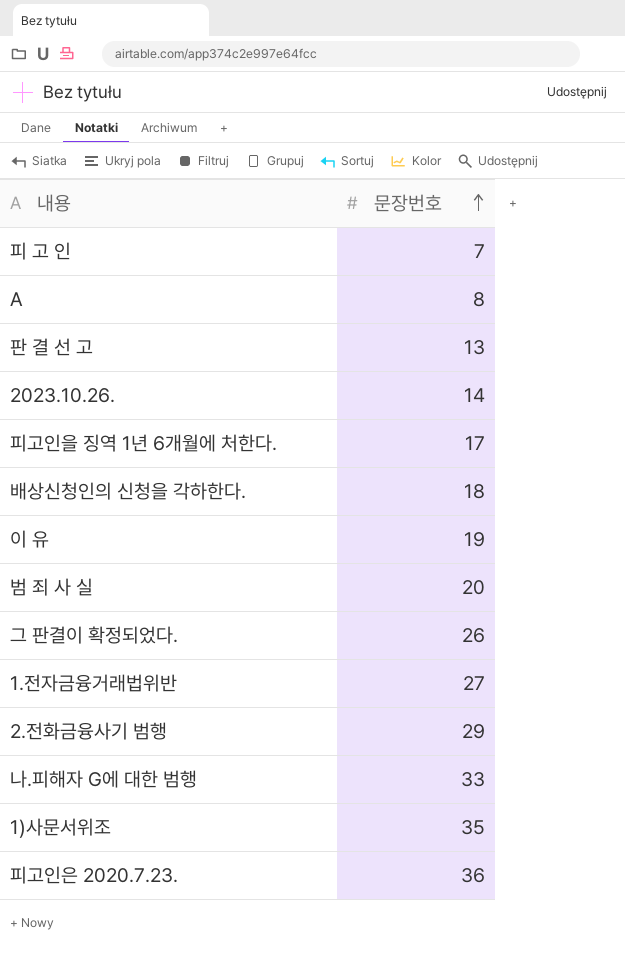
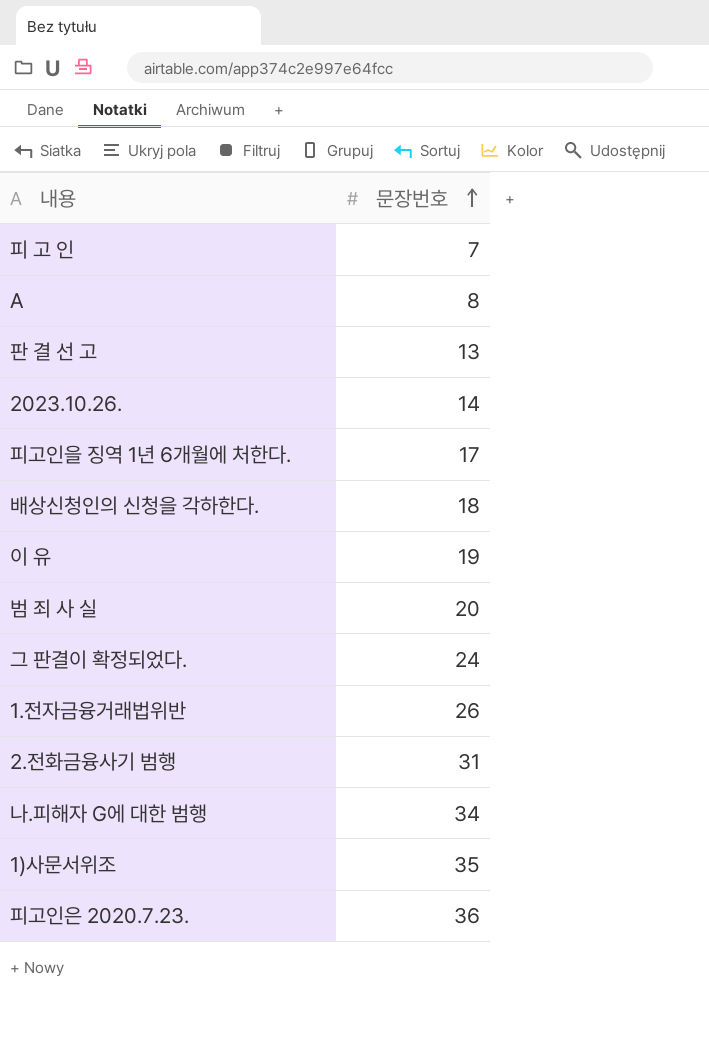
그 판결이 확정되었다. | 문장번호: 26 -> 24
1.전자금융거래법위반 | 문장번호: 27 -> 26
2.전화금융사기 범행 | 문장번호: 29 -> 31
나.피해자 G에 대한 범행 | 문장번호: 33 -> 34

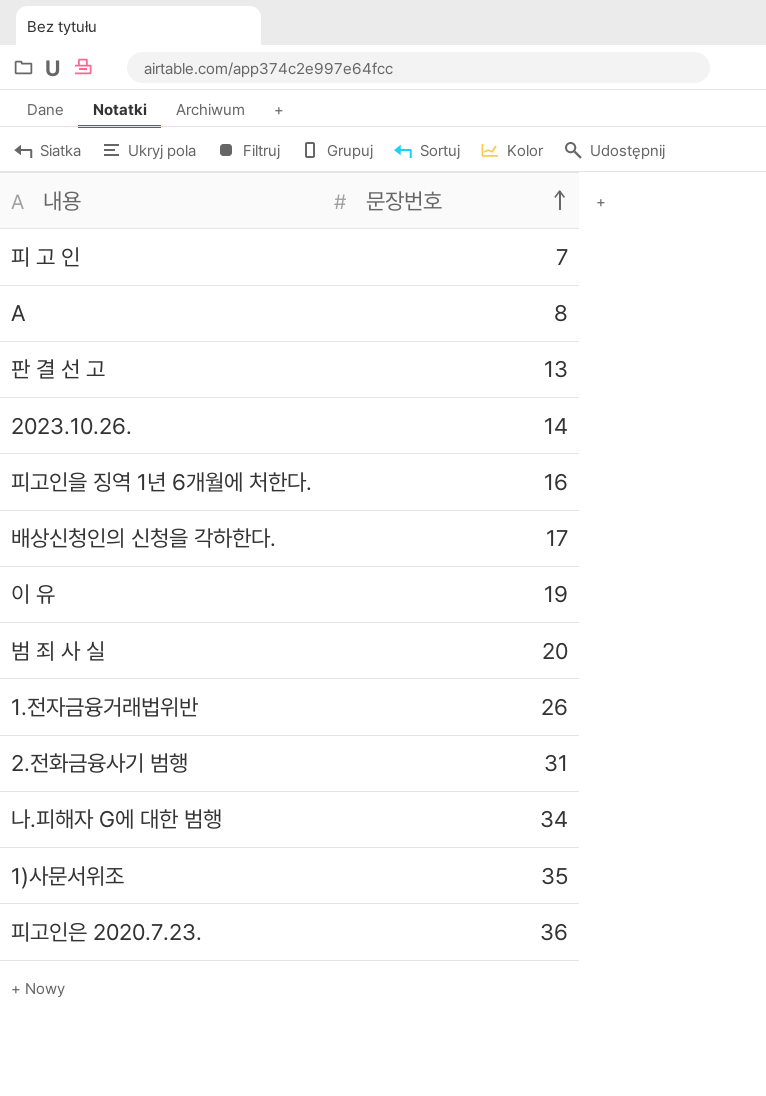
row 그 판결이 확정되었다.: 24 -> none
피고인을 징역 1년 6개월에 처한다. | 문장번호: 17 -> 16
배상신청인의 신청을 각하한다. | 문장번호: 18 -> 17

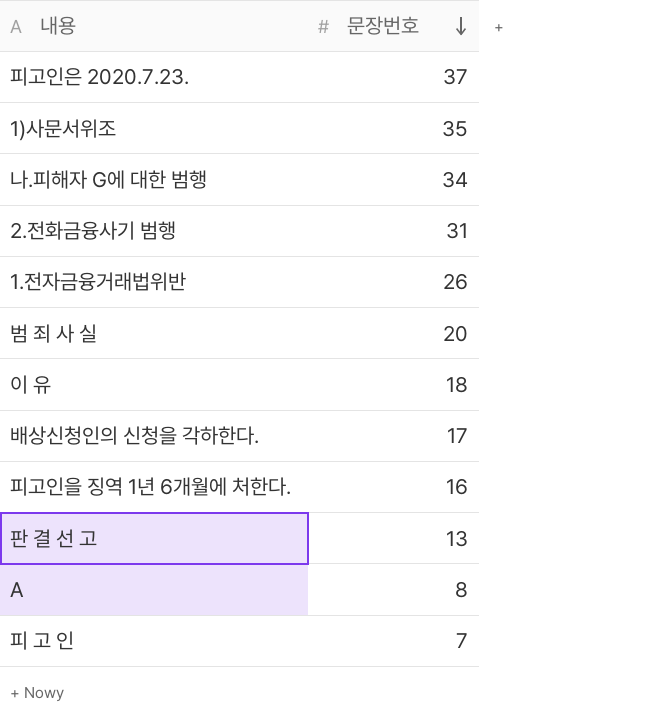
row order: 문장번호 ascending -> 문장번호 descending
row 2023.10.26.: 14 -> none
피고인은 2020.7.23. | 문장번호: 36 -> 37
이 유 | 문장번호: 19 -> 18

